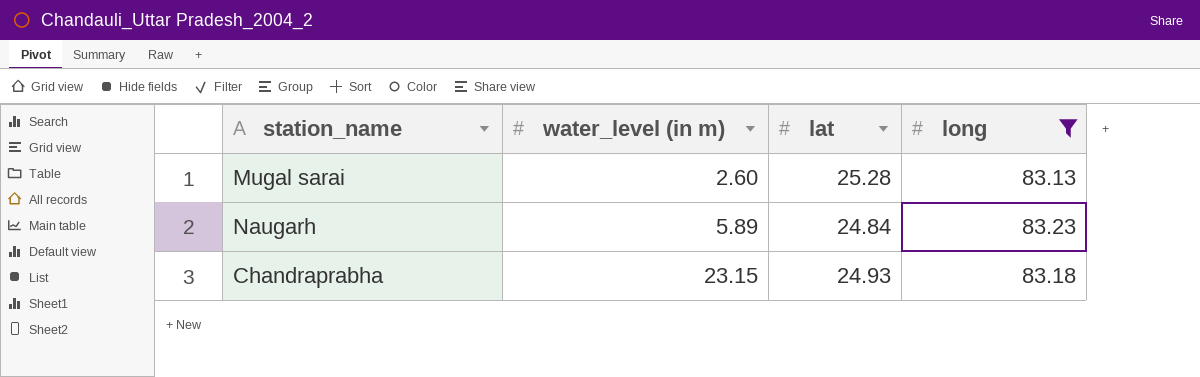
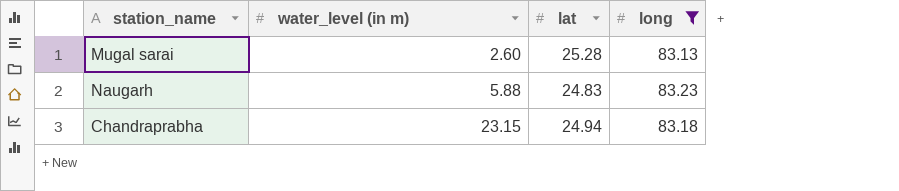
Naugarh | water_level (in m): 5.89 -> 5.88
Naugarh | lat: 24.84 -> 24.83
Chandraprabha | lat: 24.93 -> 24.94

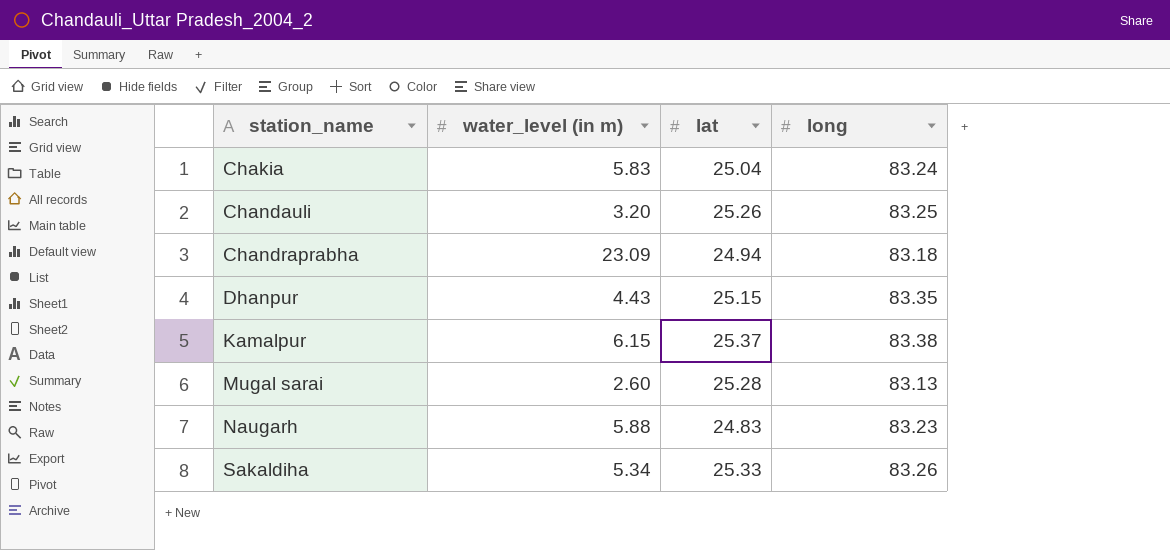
filter: long <= 83.23 -> none
row order: water_level (in m) ascending -> station_name ascending
Chandraprabha | water_level (in m): 23.15 -> 23.09

